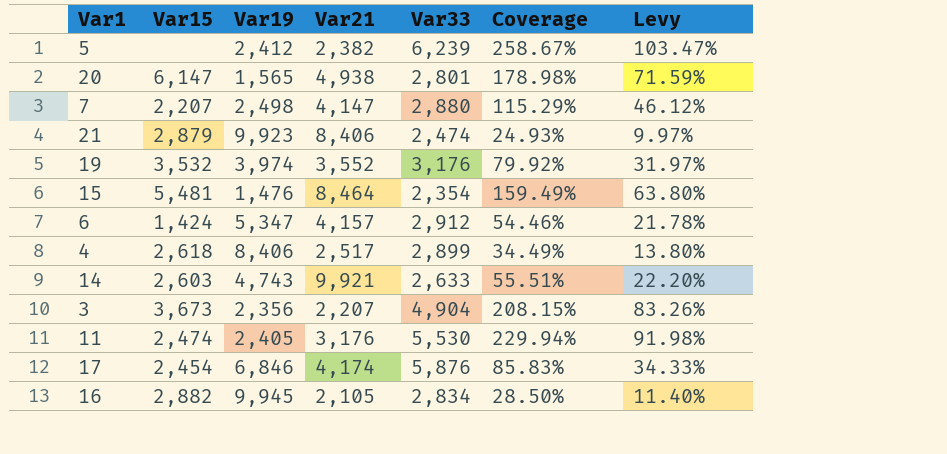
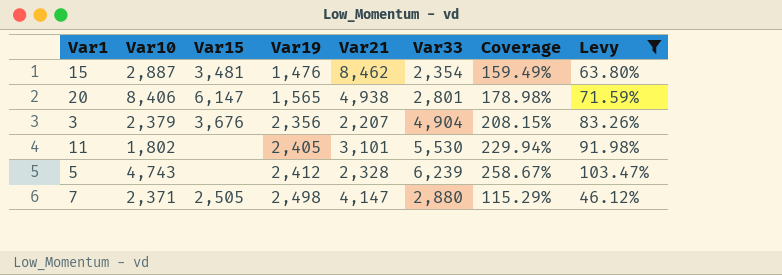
filter: none -> Levy >= 46.12%
row order: none -> Var19 ascending
column Var10 | position: none -> 2
15 | Var15: 5,481 -> 3,481
15 | Var21: 8,464 -> 8,462
3 | Var15: 3,673 -> 3,676
11 | Var15: 2,474 -> none
11 | Var21: 3,176 -> 3,101
5 | Var21: 2,382 -> 2,328
7 | Var15: 2,207 -> 2,505

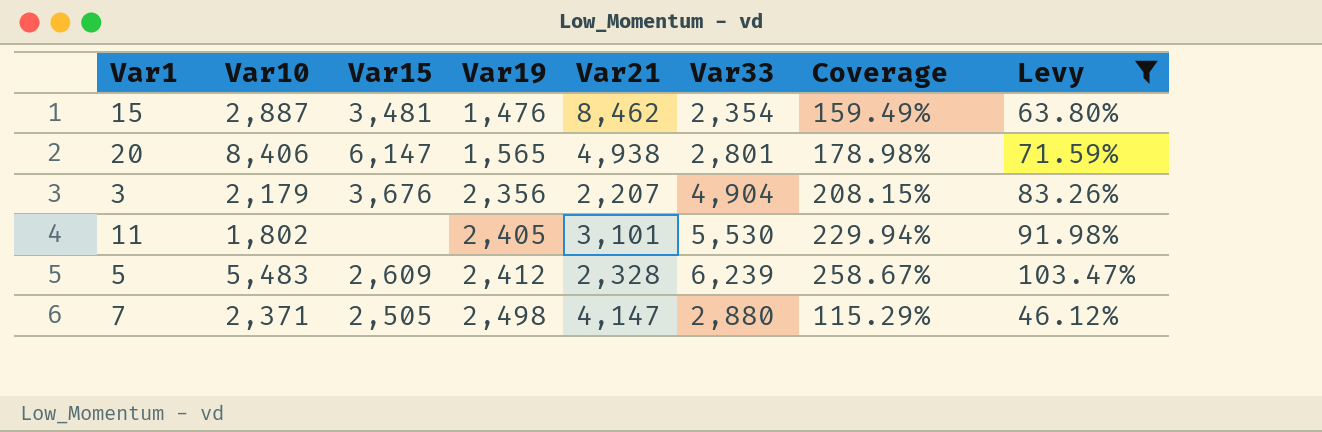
3 | Var10: 2,379 -> 2,179
5 | Var10: 4,743 -> 5,483
5 | Var15: none -> 2,609

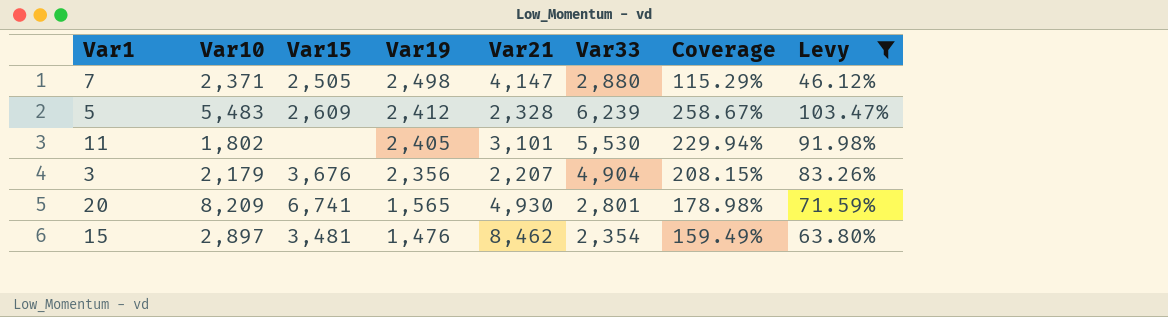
row order: Var19 ascending -> Var19 descending
20 | Var10: 8,406 -> 8,209
20 | Var15: 6,147 -> 6,741
20 | Var21: 4,938 -> 4,930
15 | Var10: 2,887 -> 2,897

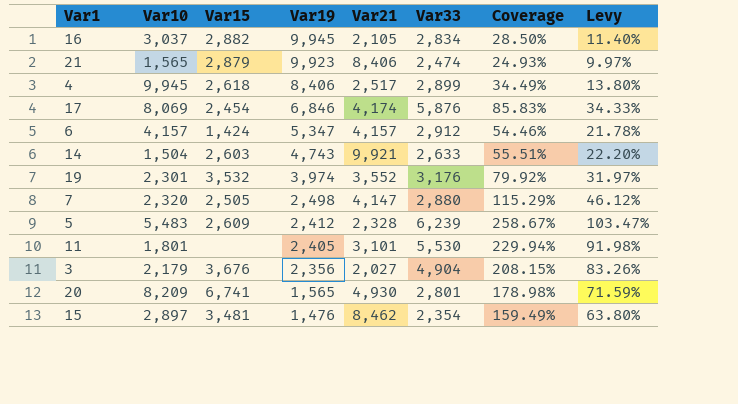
filter: Levy >= 46.12% -> none
7 | Var10: 2,371 -> 2,320
11 | Var10: 1,802 -> 1,801
3 | Var21: 2,207 -> 2,027

